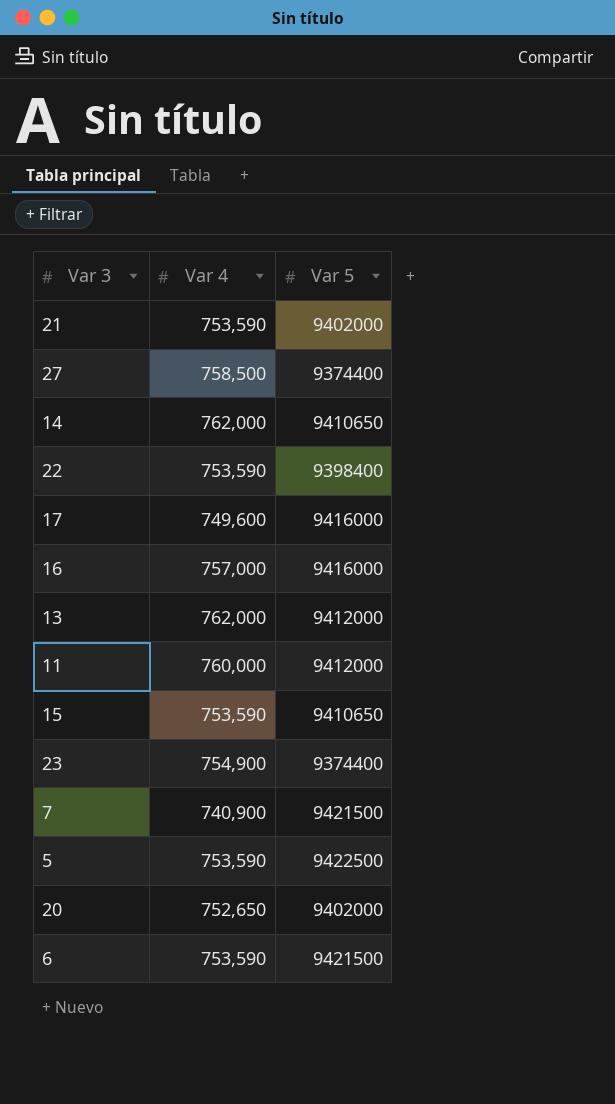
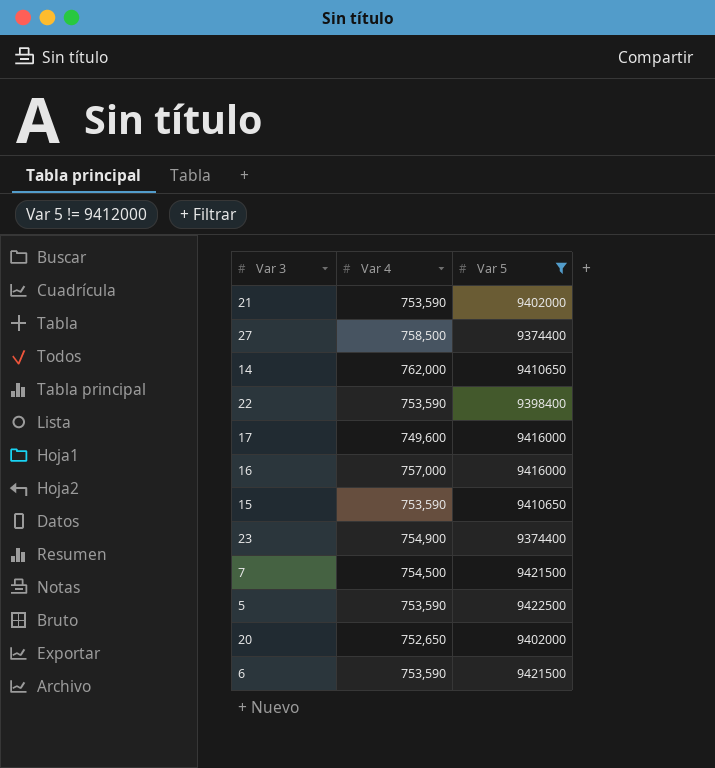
filter: none -> Var 5 != 9412000
7 | Var 4: 740,900 -> 754,500

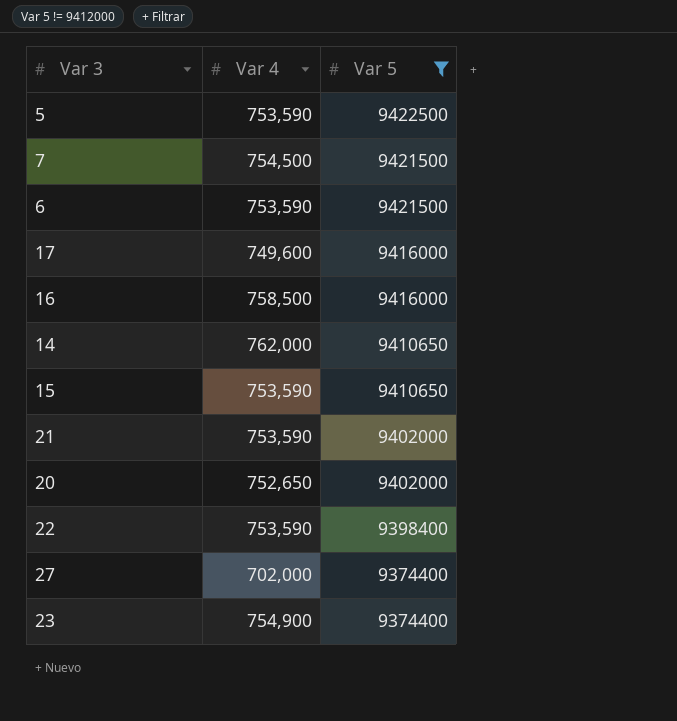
row order: none -> Var 5 descending
16 | Var 4: 757,000 -> 758,500
27 | Var 4: 758,500 -> 702,000

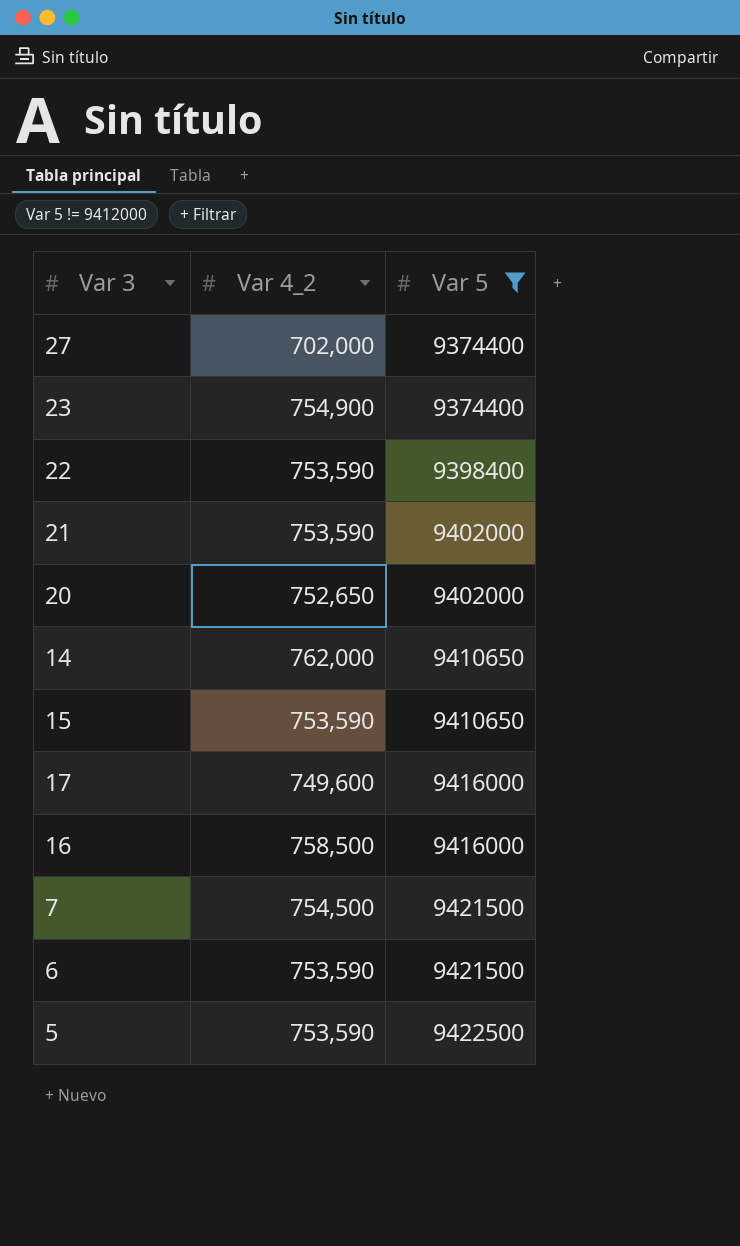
row order: Var 5 descending -> Var 5 ascending
column name: Var 4 -> Var 4_2

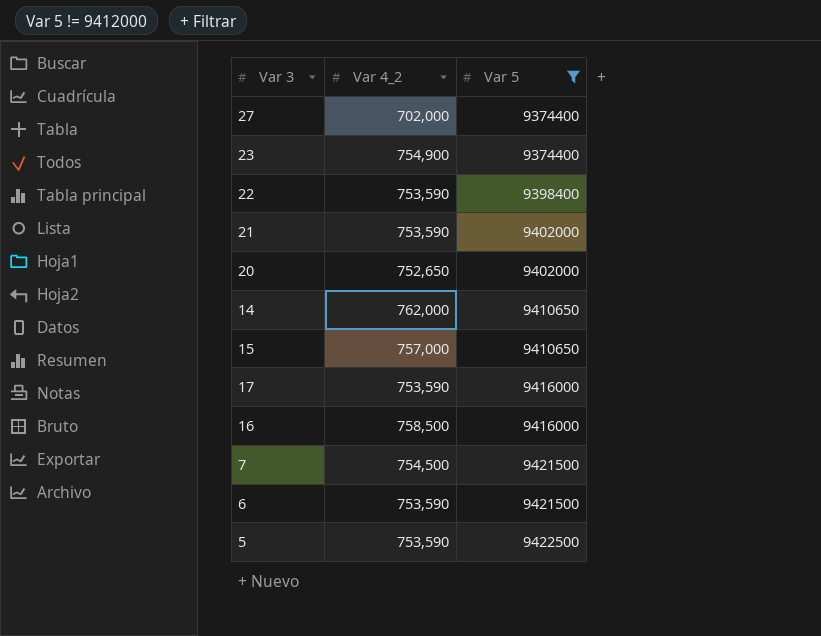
15 | Var 4_2: 753,590 -> 757,000
17 | Var 4_2: 749,600 -> 753,590

